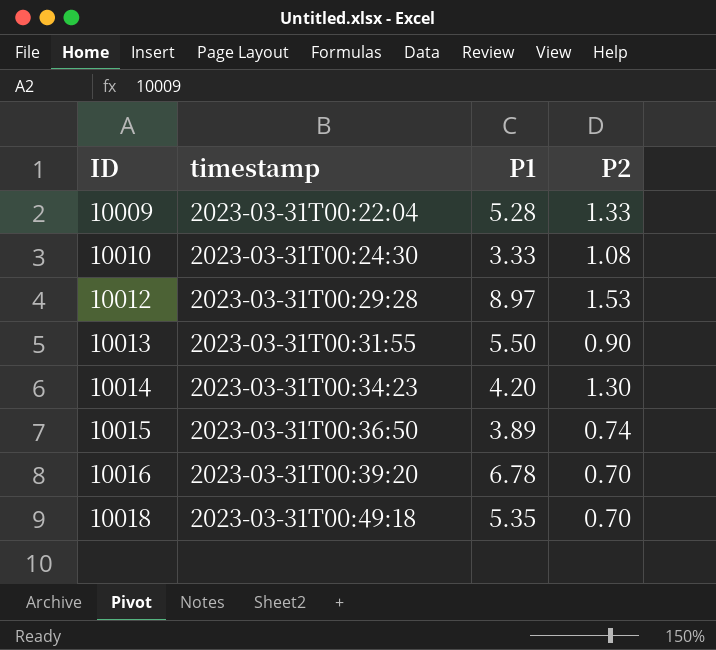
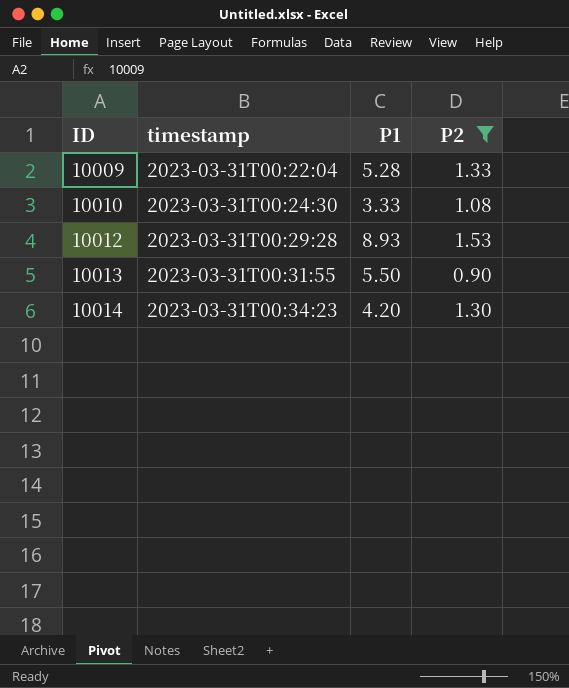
filter: none -> P2 >= 0.90
10012 | P1: 8.97 -> 8.93

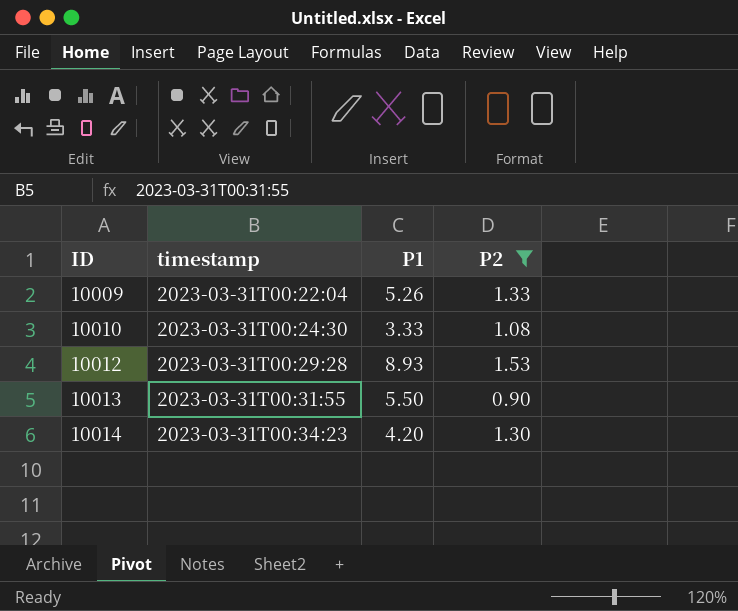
10009 | P1: 5.28 -> 5.26

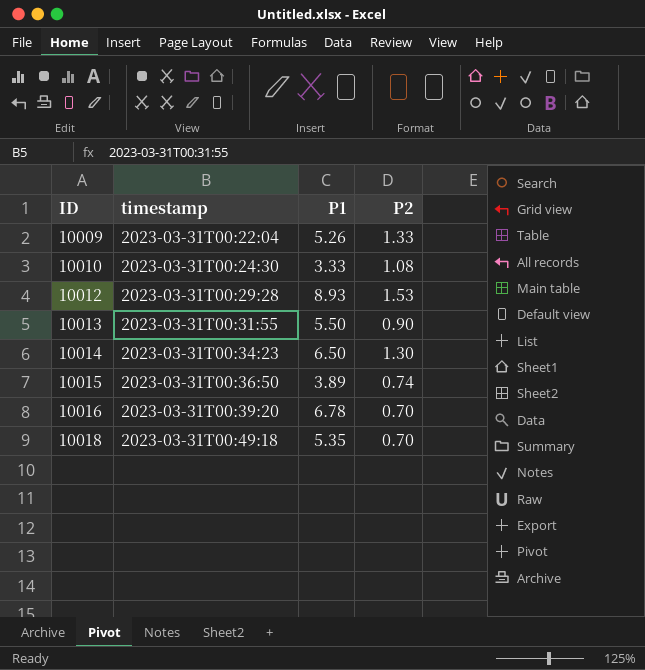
filter: P2 >= 0.90 -> none
10014 | P1: 4.20 -> 6.50

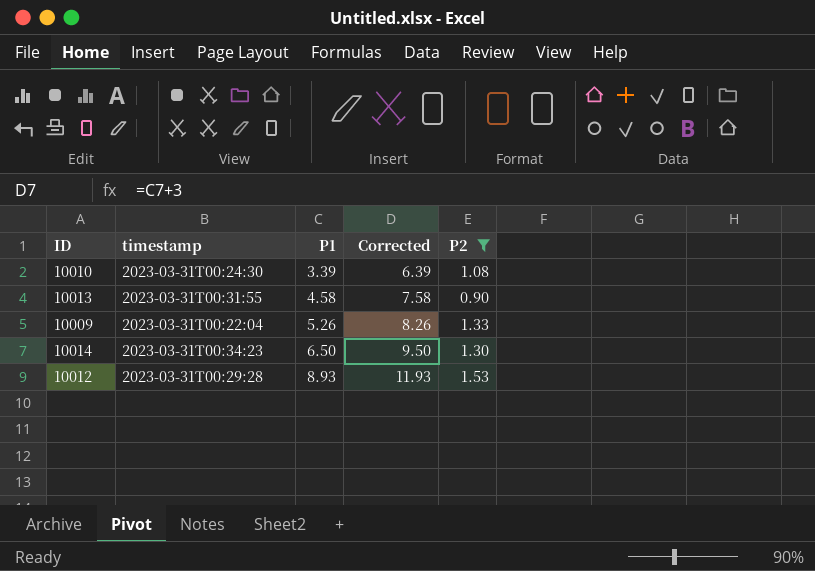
filter: none -> P2 >= 0.90
row order: ID ascending -> P1 ascending
column Corrected | formula: none -> [P1] + 3
10010 | P1: 3.33 -> 3.39
10013 | P1: 5.50 -> 4.58

